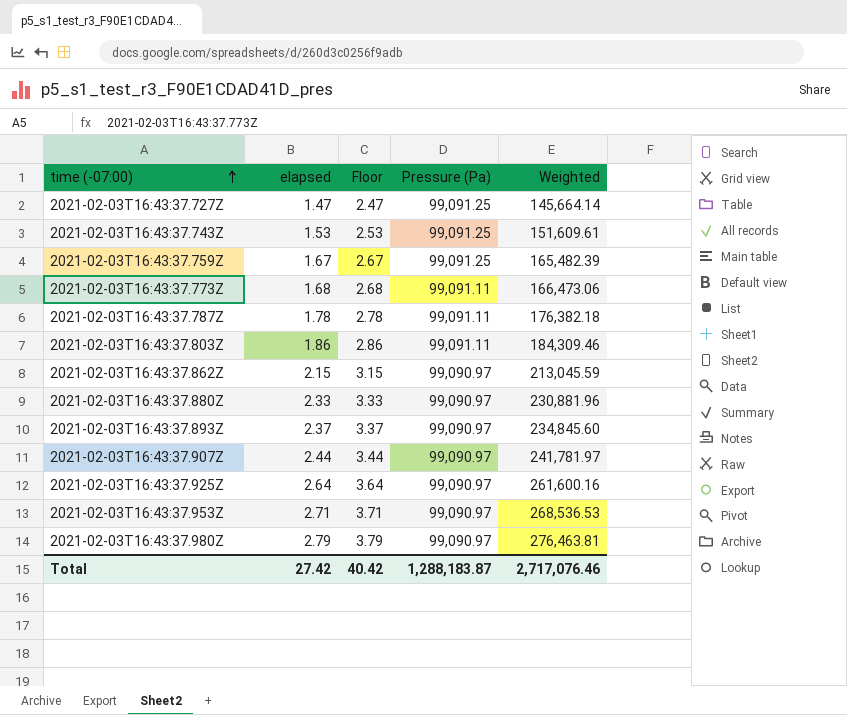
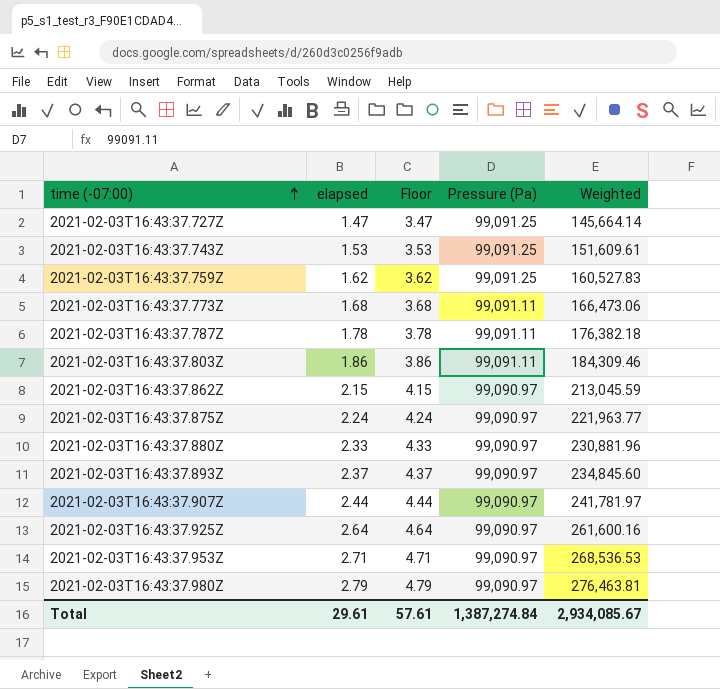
column Floor | formula: [elapsed] + 1 -> [elapsed] + 2
2021-02-03T16:43:37.759Z | elapsed: 1.67 -> 1.62
2021-02-03T16:43:37.759Z | Weighted: 165,482.39 -> 160,527.83
row 2021-02-03T16:43:37.875Z: none -> 2.24 | 4.24 | 99,090.97 | 221,963.77
Total | elapsed: 27.42 -> 29.61
Total | Floor: 40.42 -> 57.61
Total | Pressure (Pa): 1,288,183.87 -> 1,387,274.84
Total | Weighted: 2,717,076.46 -> 2,934,085.67

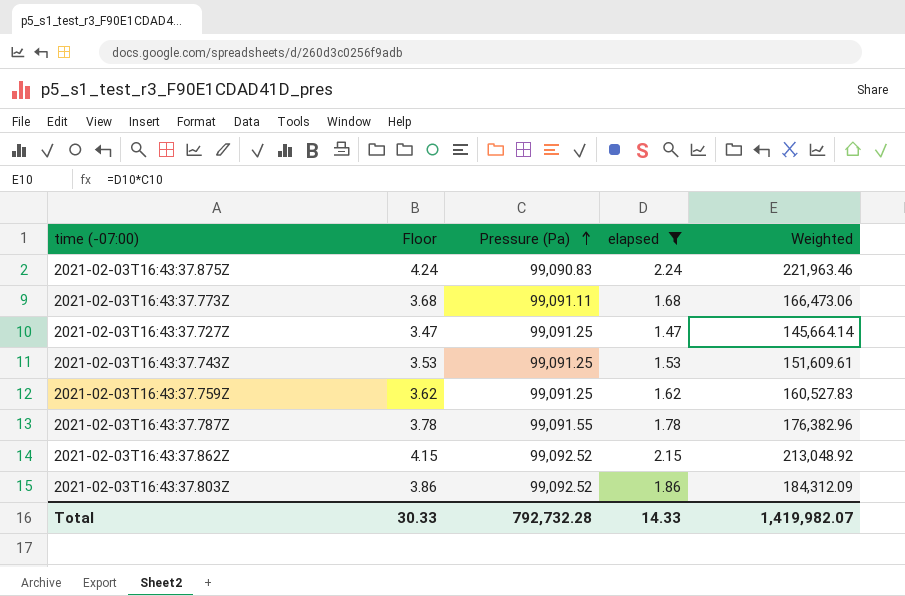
filter: none -> elapsed <= 2.24
row order: time (-07:00) ascending -> Pressure (Pa) ascending
column elapsed | position: 2 -> 4
2021-02-03T16:43:37.875Z | Pressure (Pa): 99,090.97 -> 99,090.83
2021-02-03T16:43:37.875Z | Weighted: 221,963.77 -> 221,963.46
2021-02-03T16:43:37.787Z | Pressure (Pa): 99,091.11 -> 99,091.55
2021-02-03T16:43:37.787Z | Weighted: 176,382.18 -> 176,382.96
2021-02-03T16:43:37.862Z | Pressure (Pa): 99,090.97 -> 99,092.52
2021-02-03T16:43:37.862Z | Weighted: 213,045.59 -> 213,048.92
2021-02-03T16:43:37.803Z | Pressure (Pa): 99,091.11 -> 99,092.52
2021-02-03T16:43:37.803Z | Weighted: 184,309.46 -> 184,312.09
Total | Floor: 57.61 -> 30.33
Total | Pressure (Pa): 1,387,274.84 -> 792,732.28
Total | elapsed: 29.61 -> 14.33
Total | Weighted: 2,934,085.67 -> 1,419,982.07

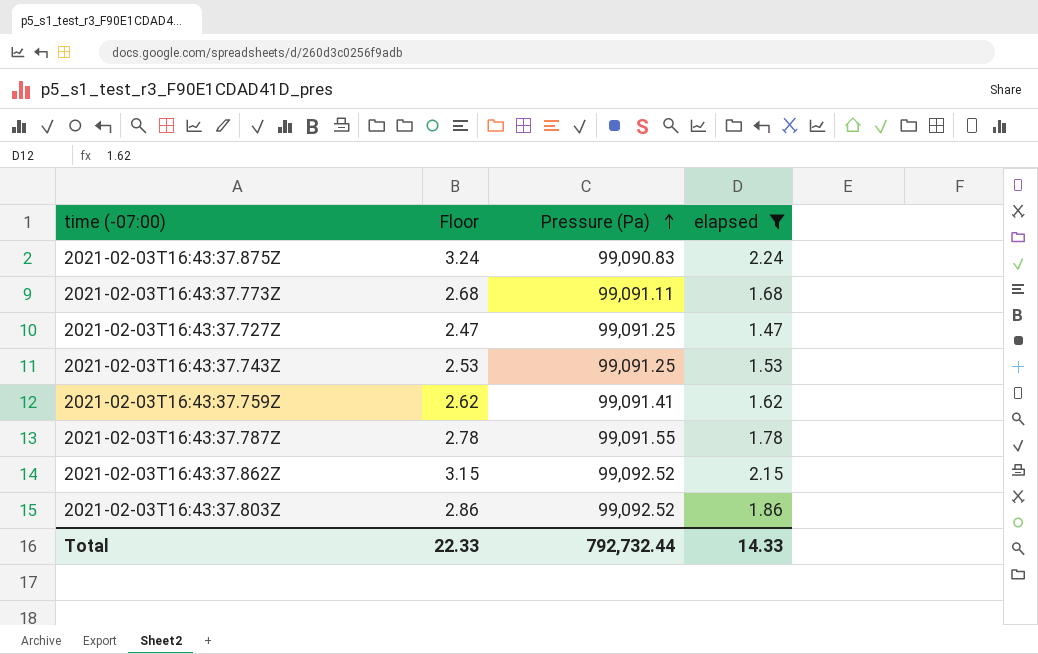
column Weighted | formula: [Pressure (Pa)] * [elapsed] -> none
column Floor | formula: [elapsed] + 2 -> [elapsed] + 1
2021-02-03T16:43:37.759Z | Pressure (Pa): 99,091.25 -> 99,091.41
Total | Floor: 30.33 -> 22.33
Total | Pressure (Pa): 792,732.28 -> 792,732.44

